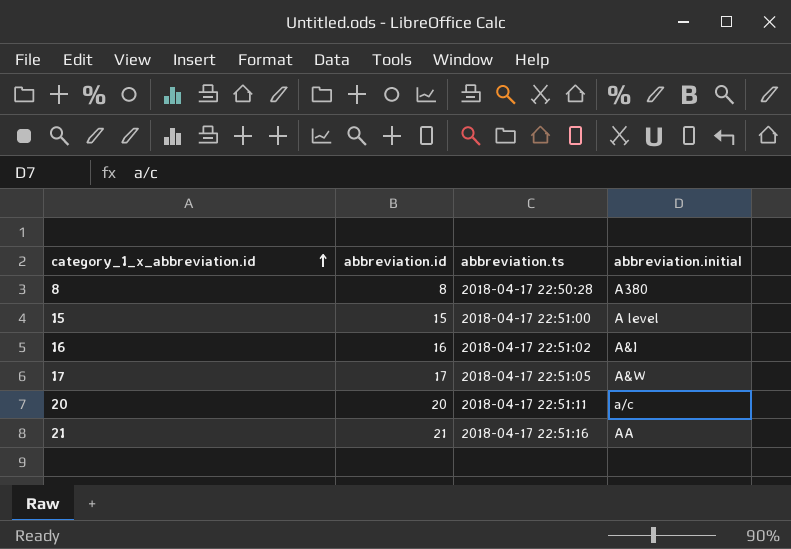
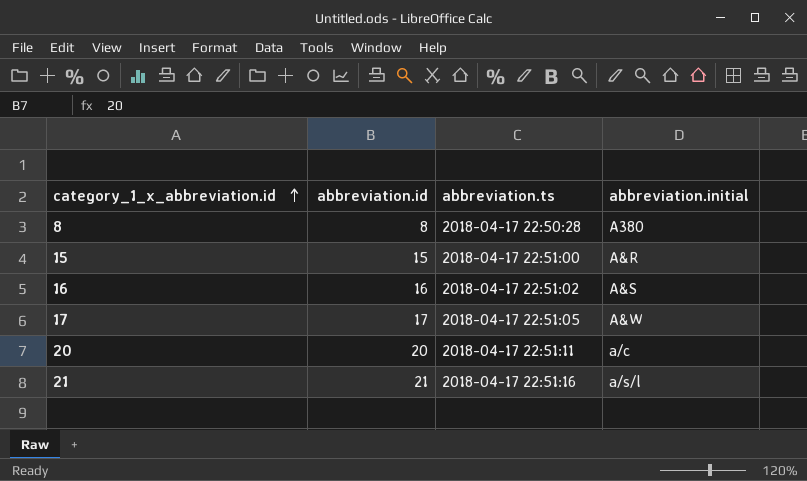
15 | abbreviation.initial: A level -> A&R
16 | abbreviation.initial: A&I -> A&S
21 | abbreviation.initial: AA -> a/s/l

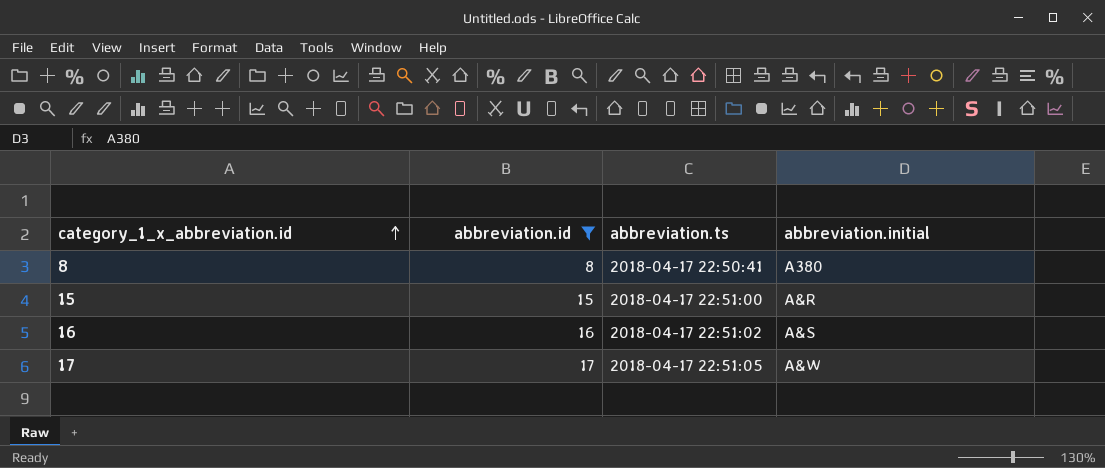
filter: none -> abbreviation.id <= 17
8 | abbreviation.ts: 2018-04-17 22:50:28 -> 2018-04-17 22:50:41

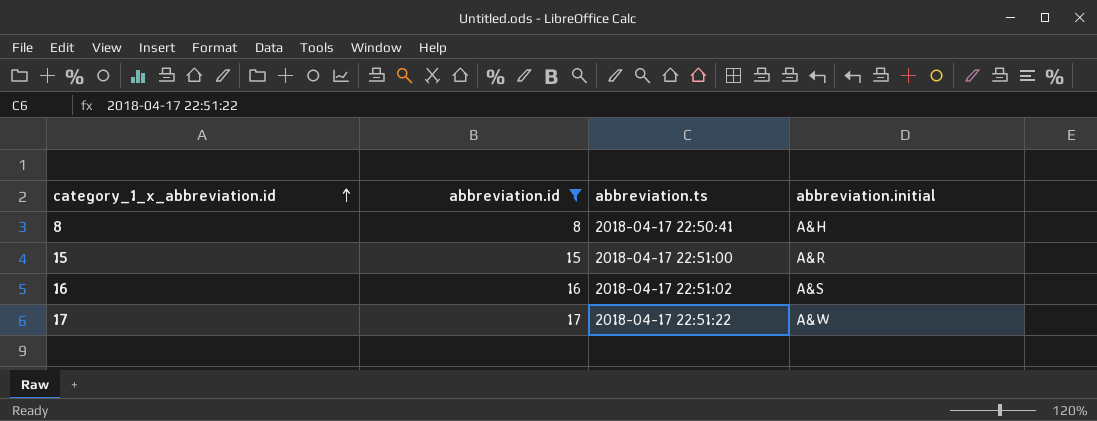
8 | abbreviation.initial: A380 -> A&H
17 | abbreviation.ts: 2018-04-17 22:51:05 -> 2018-04-17 22:51:22

